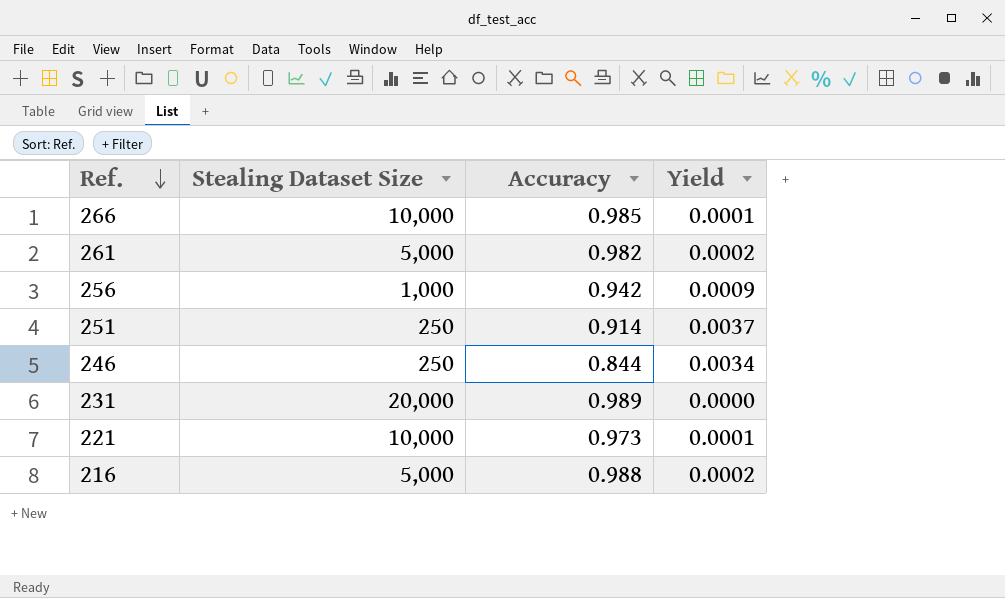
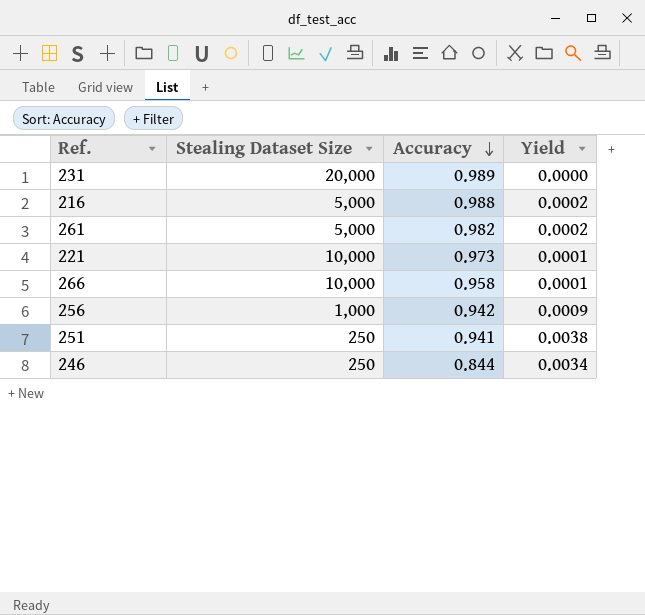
row order: Ref. descending -> Accuracy descending
266 | Accuracy: 0.985 -> 0.958
251 | Accuracy: 0.914 -> 0.941
251 | Yield: 0.0037 -> 0.0038

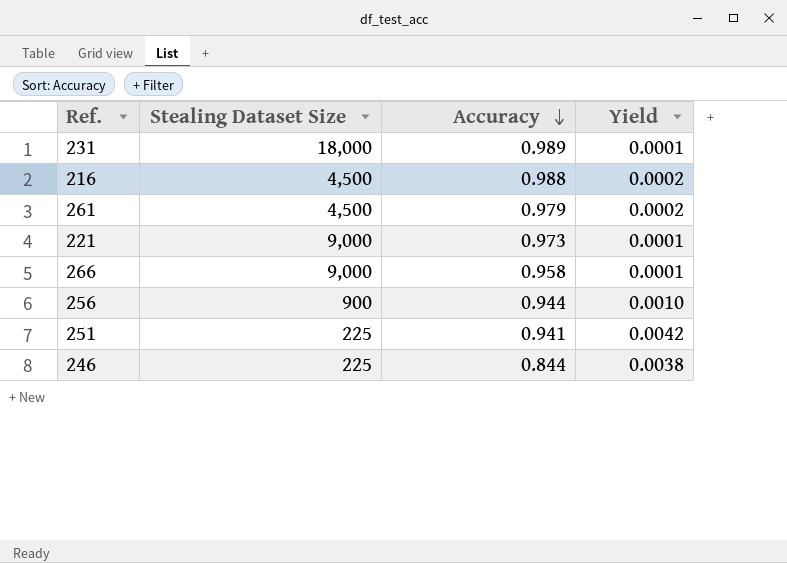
231 | Stealing Dataset Size: 20,000 -> 18,000
231 | Yield: 0.0000 -> 0.0001
216 | Stealing Dataset Size: 5,000 -> 4,500
261 | Stealing Dataset Size: 5,000 -> 4,500
261 | Accuracy: 0.982 -> 0.979
221 | Stealing Dataset Size: 10,000 -> 9,000
266 | Stealing Dataset Size: 10,000 -> 9,000
256 | Stealing Dataset Size: 1,000 -> 900
256 | Accuracy: 0.942 -> 0.944
256 | Yield: 0.0009 -> 0.0010
251 | Stealing Dataset Size: 250 -> 225
251 | Yield: 0.0038 -> 0.0042
246 | Stealing Dataset Size: 250 -> 225
246 | Yield: 0.0034 -> 0.0038

